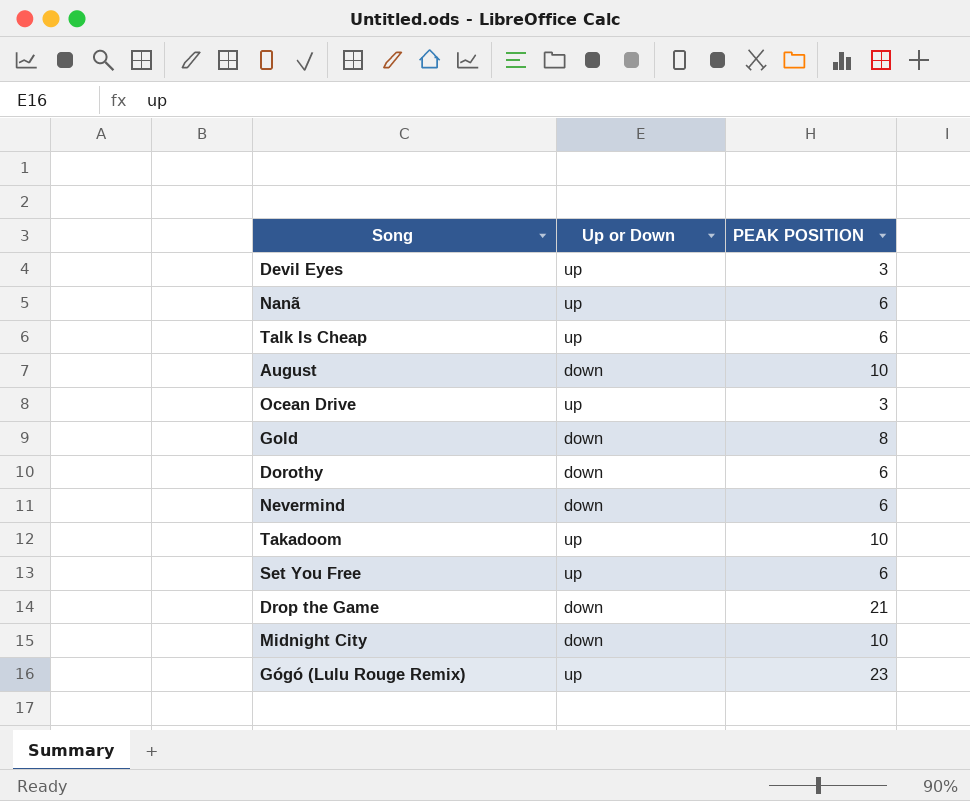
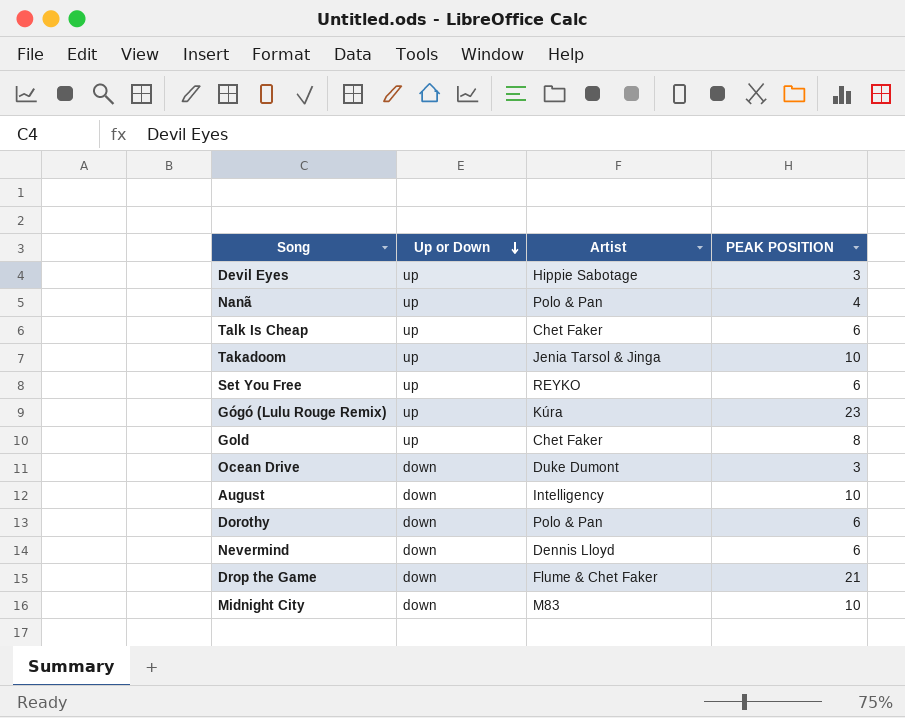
row order: none -> Up or Down descending
column Artist | position: none -> 3
Nanã | PEAK POSITION: 6 -> 4
Gold | Up or Down: down -> up
Ocean Drive | Up or Down: up -> down

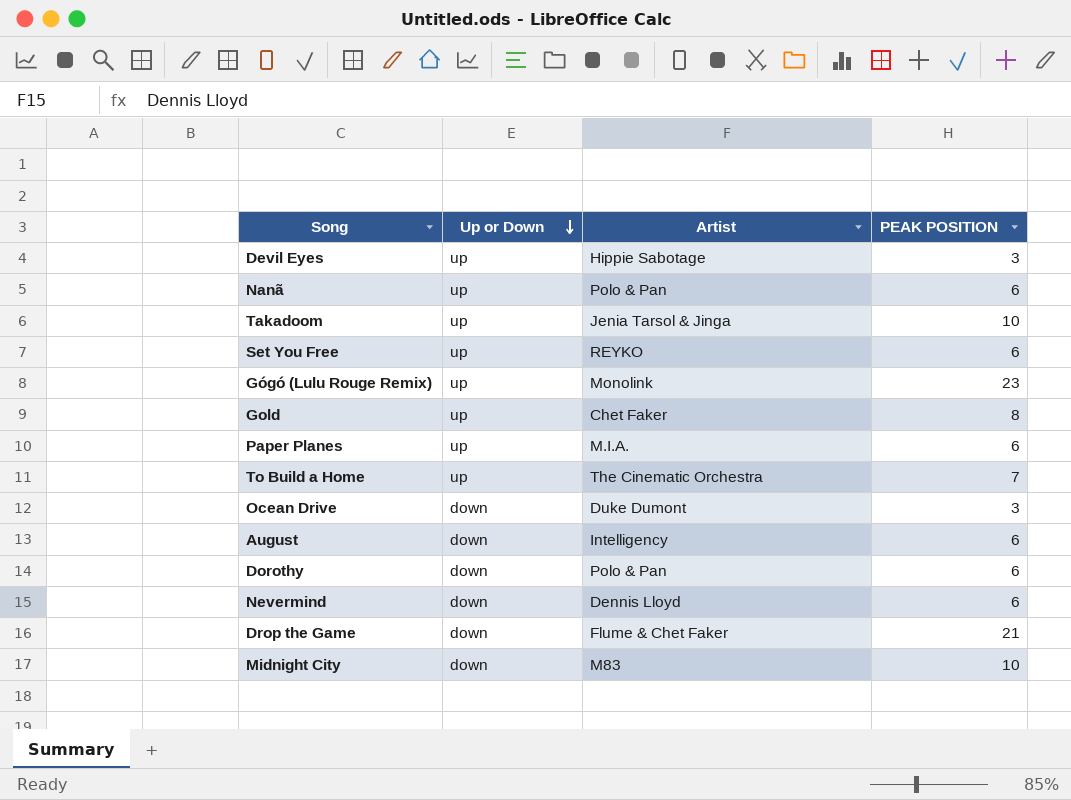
row Talk Is Cheap: up | Chet Faker | 6 -> none
Nanã | PEAK POSITION: 4 -> 6
Gógó (Lulu Rouge Remix) | Artist: Kúra -> Monolink
row Paper Planes: none -> up | M.I.A. | 6
row To Build a Home: none -> up | The Cinematic Orchestra | 7
August | PEAK POSITION: 10 -> 6

